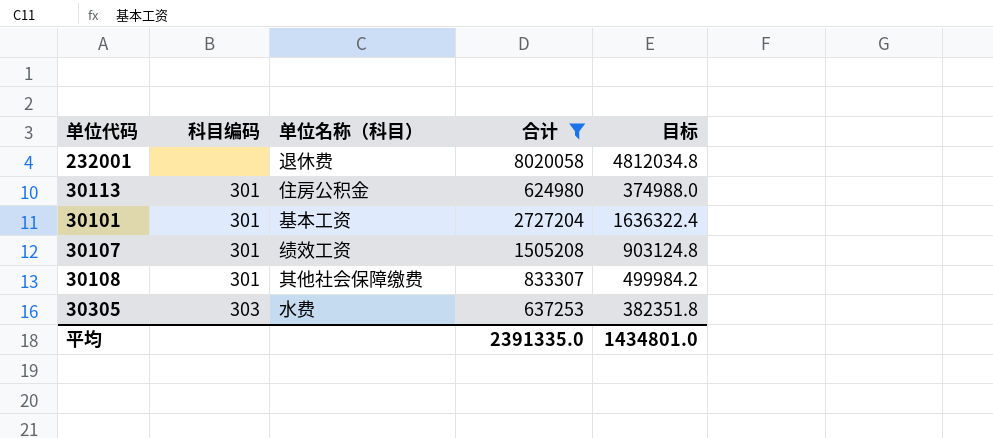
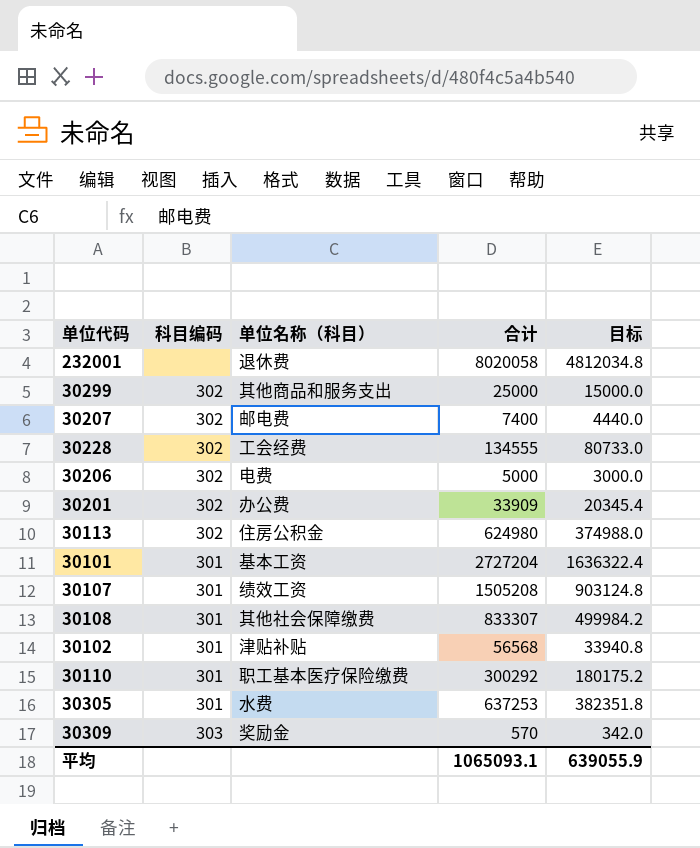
filter: 合计 >= 624980 -> none
30113 | 科目编码: 301 -> 302
30305 | 科目编码: 303 -> 301
平均 | 合计: 2391335.0 -> 1065093.1
平均 | 目标: 1434801.0 -> 639055.9

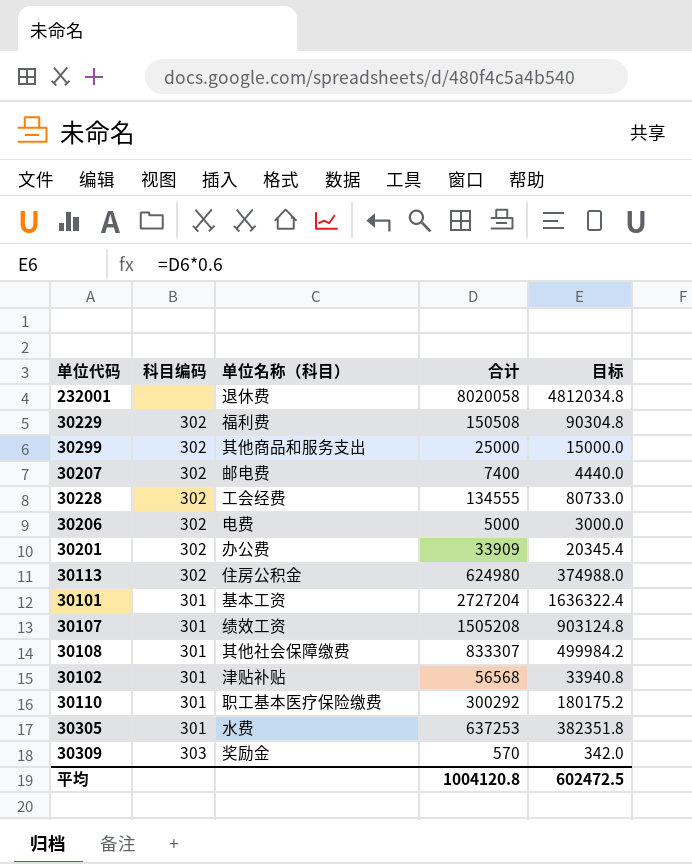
row 30229: none -> 302 | 福利费 | 150508 | 90304.8
平均 | 合计: 1065093.1 -> 1004120.8
平均 | 目标: 639055.9 -> 602472.5

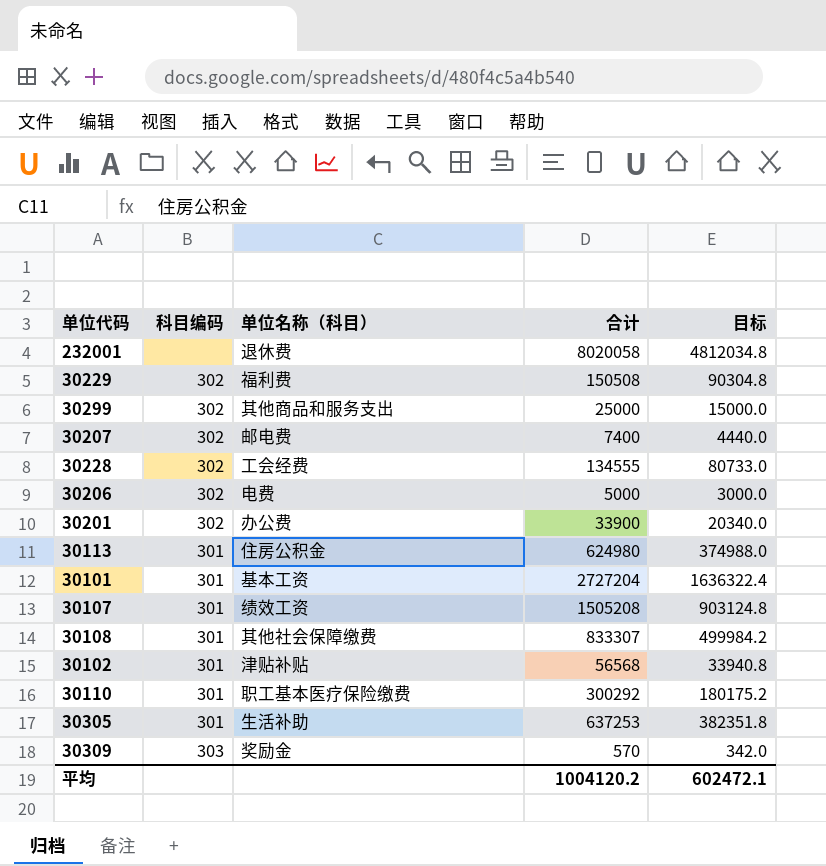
30201 | 合计: 33909 -> 33900
30201 | 目标: 20345.4 -> 20340.0
30113 | 科目编码: 302 -> 301
30305 | 单位名称（科目）: 水费 -> 生活补助
平均 | 合计: 1004120.8 -> 1004120.2
平均 | 目标: 602472.5 -> 602472.1

